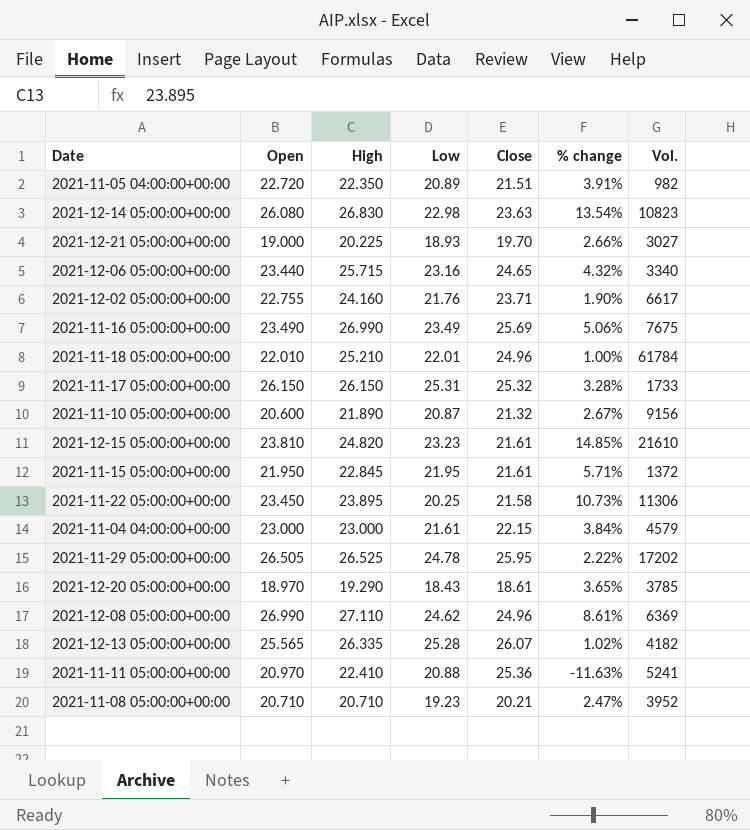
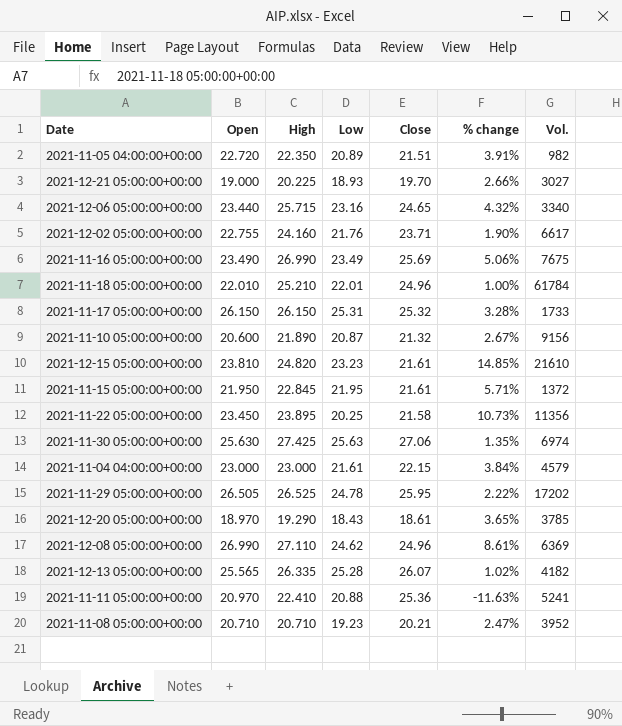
row 2021-12-14 05:00:00+00:00: 26.080 | 26.830 | 22.98 | 23.63 | 13.54% | 10823 -> none
2021-11-22 05:00:00+00:00 | Vol.: 11306 -> 11356
row 2021-11-30 05:00:00+00:00: none -> 25.630 | 27.425 | 25.63 | 27.06 | 1.35% | 6974

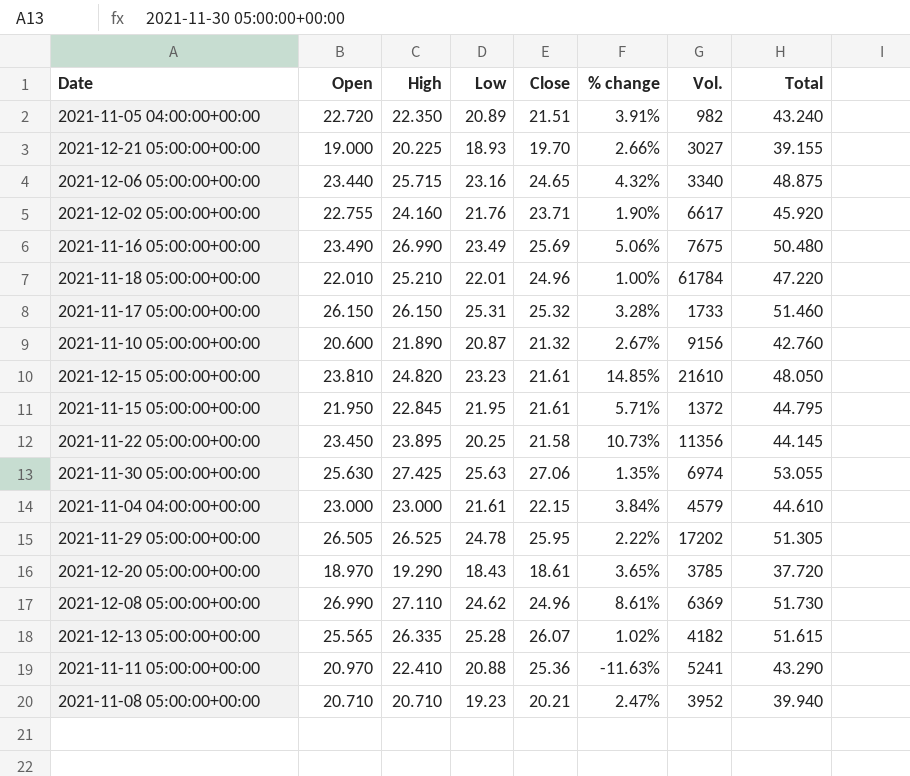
column Total | formula: none -> [High] + [Low]

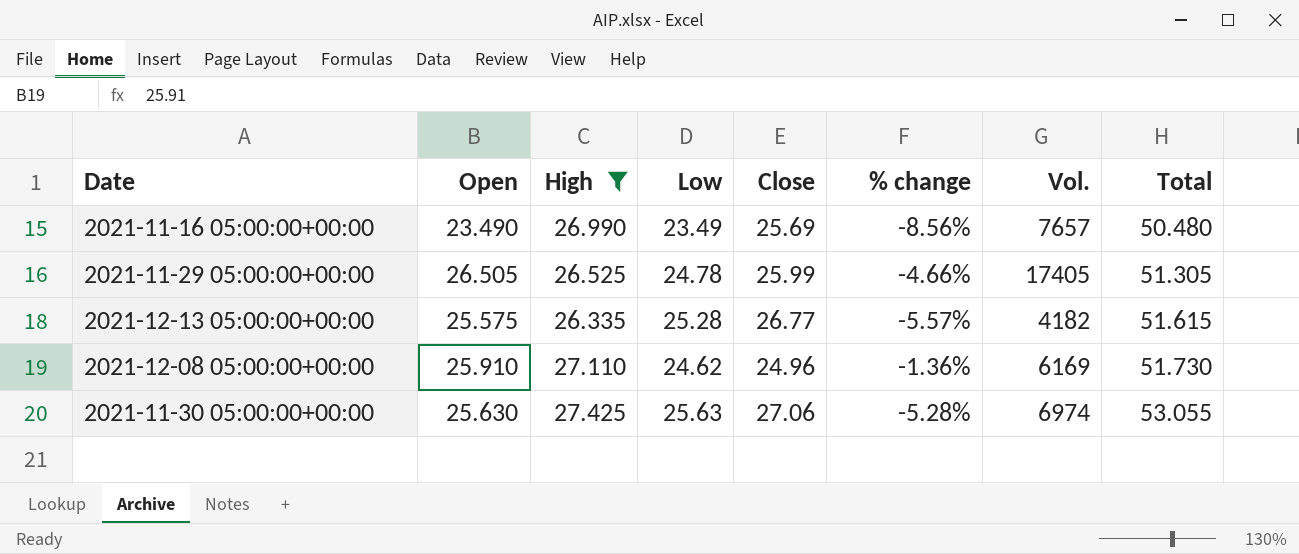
filter: none -> High >= 26.335
row order: none -> Total ascending
column % change | formula: ([High] - [Close]) / [Close] -> ([Low] - [Close]) / [Close]
2021-11-16 05:00:00+00:00 | Vol.: 7675 -> 7657
2021-11-29 05:00:00+00:00 | Close: 25.95 -> 25.99
2021-11-29 05:00:00+00:00 | Vol.: 17202 -> 17405
2021-12-13 05:00:00+00:00 | Open: 25.565 -> 25.575
2021-12-13 05:00:00+00:00 | Close: 26.07 -> 26.77
2021-12-08 05:00:00+00:00 | Open: 26.990 -> 25.910
2021-12-08 05:00:00+00:00 | Vol.: 6369 -> 6169

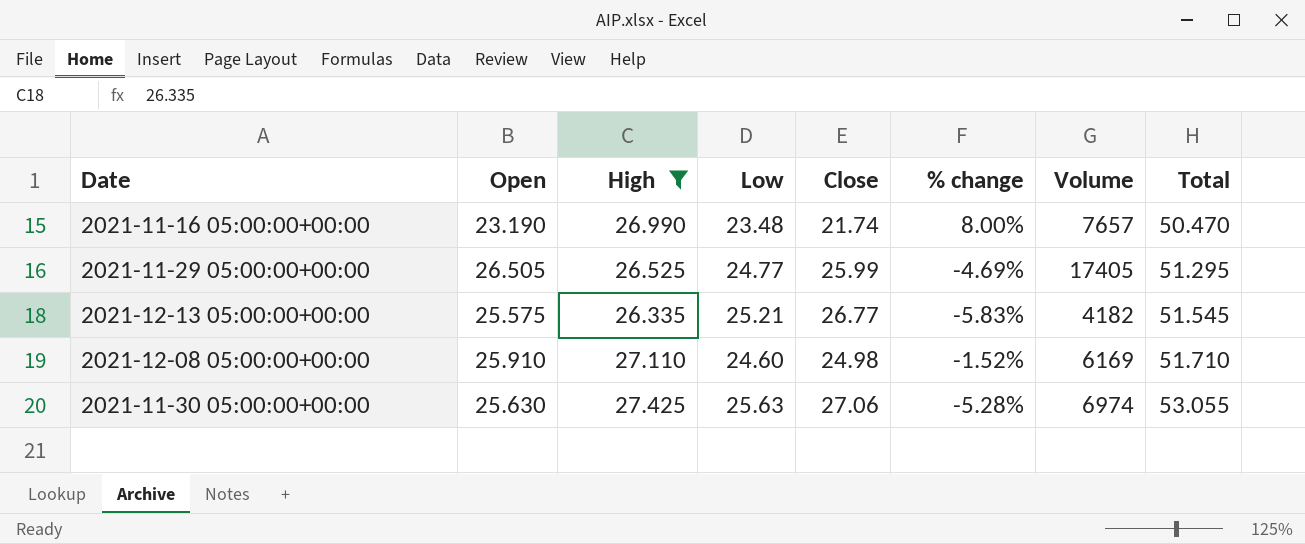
column name: Vol. -> Volume
2021-11-16 05:00:00+00:00 | Open: 23.490 -> 23.190
2021-11-16 05:00:00+00:00 | Low: 23.49 -> 23.48
2021-11-16 05:00:00+00:00 | Close: 25.69 -> 21.74
2021-11-16 05:00:00+00:00 | % change: -8.56% -> 8.00%
2021-11-16 05:00:00+00:00 | Total: 50.480 -> 50.470
2021-11-29 05:00:00+00:00 | Low: 24.78 -> 24.77
2021-11-29 05:00:00+00:00 | % change: -4.66% -> -4.69%
2021-11-29 05:00:00+00:00 | Total: 51.305 -> 51.295
2021-12-13 05:00:00+00:00 | Low: 25.28 -> 25.21
2021-12-13 05:00:00+00:00 | % change: -5.57% -> -5.83%
2021-12-13 05:00:00+00:00 | Total: 51.615 -> 51.545
2021-12-08 05:00:00+00:00 | Low: 24.62 -> 24.60
2021-12-08 05:00:00+00:00 | Close: 24.96 -> 24.98
2021-12-08 05:00:00+00:00 | % change: -1.36% -> -1.52%
2021-12-08 05:00:00+00:00 | Total: 51.730 -> 51.710

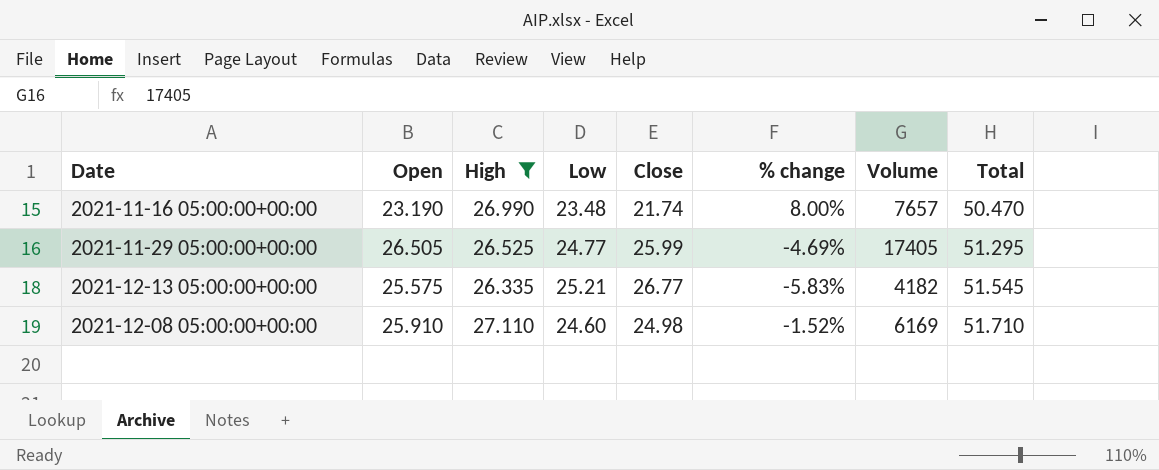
row 2021-11-30 05:00:00+00:00: 25.630 | 27.425 | 25.63 | 27.06 | -5.28% | 6974 | 53.055 -> none

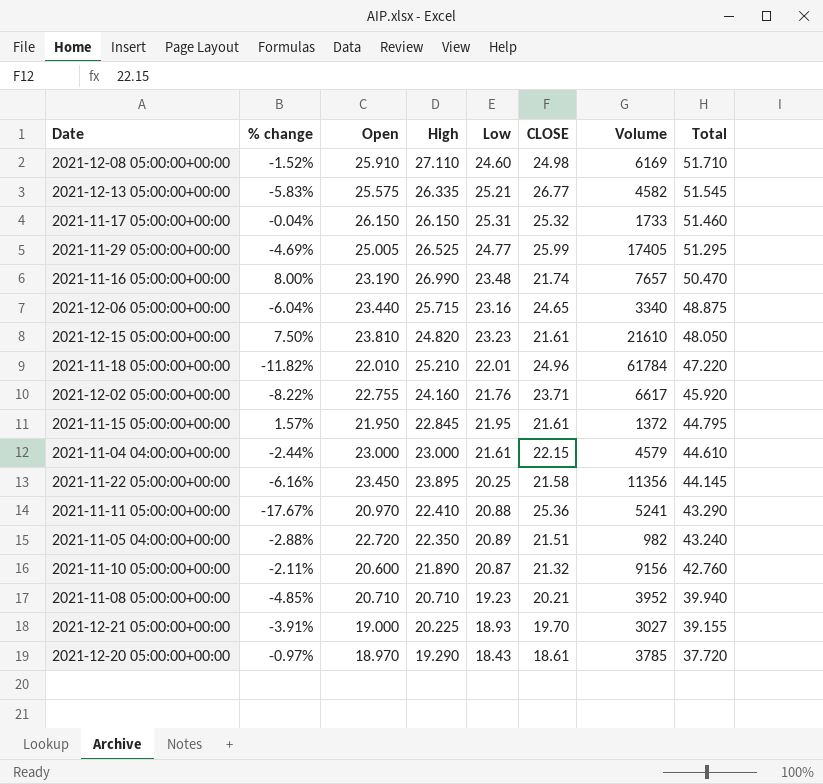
filter: High >= 26.335 -> none
row order: Total ascending -> Total descending
column % change | position: 6 -> 2
column name: Close -> CLOSE
2021-12-13 05:00:00+00:00 | Volume: 4182 -> 4582
2021-11-29 05:00:00+00:00 | Open: 26.505 -> 25.005

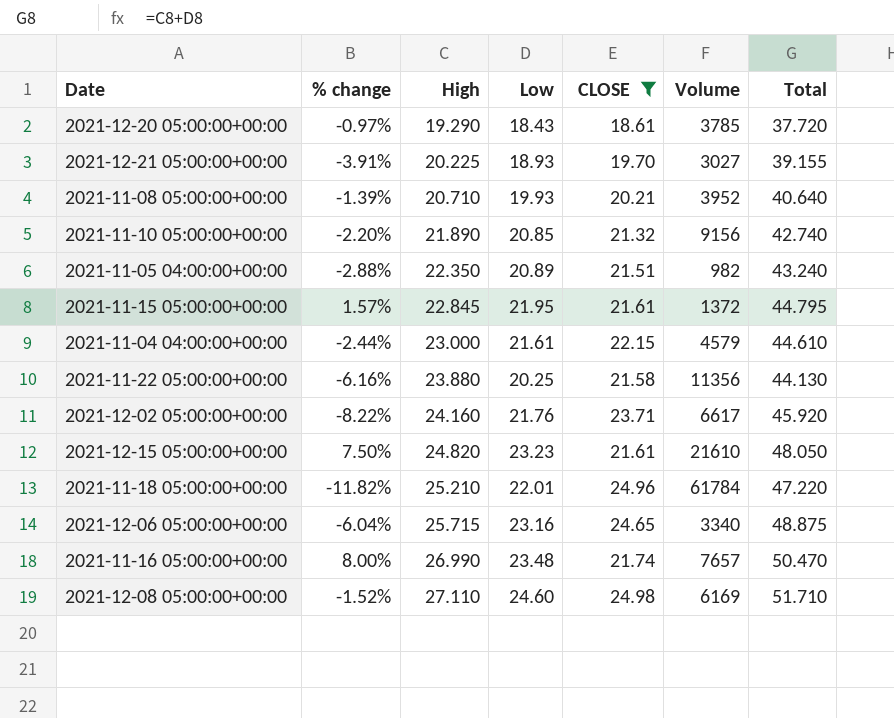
filter: none -> CLOSE <= 24.98
row order: Total descending -> High ascending
column Open | position: 3 -> none
2021-11-08 05:00:00+00:00 | % change: -4.85% -> -1.39%
2021-11-08 05:00:00+00:00 | Low: 19.23 -> 19.93
2021-11-08 05:00:00+00:00 | Total: 39.940 -> 40.640
2021-11-10 05:00:00+00:00 | % change: -2.11% -> -2.20%
2021-11-10 05:00:00+00:00 | Low: 20.87 -> 20.85
2021-11-10 05:00:00+00:00 | Total: 42.760 -> 42.740
2021-11-22 05:00:00+00:00 | High: 23.895 -> 23.880
2021-11-22 05:00:00+00:00 | Total: 44.145 -> 44.130

